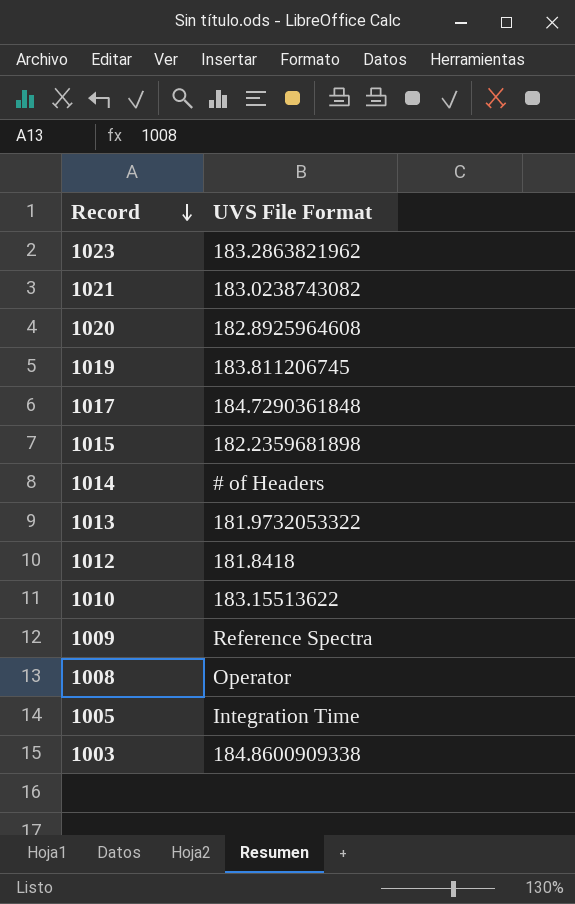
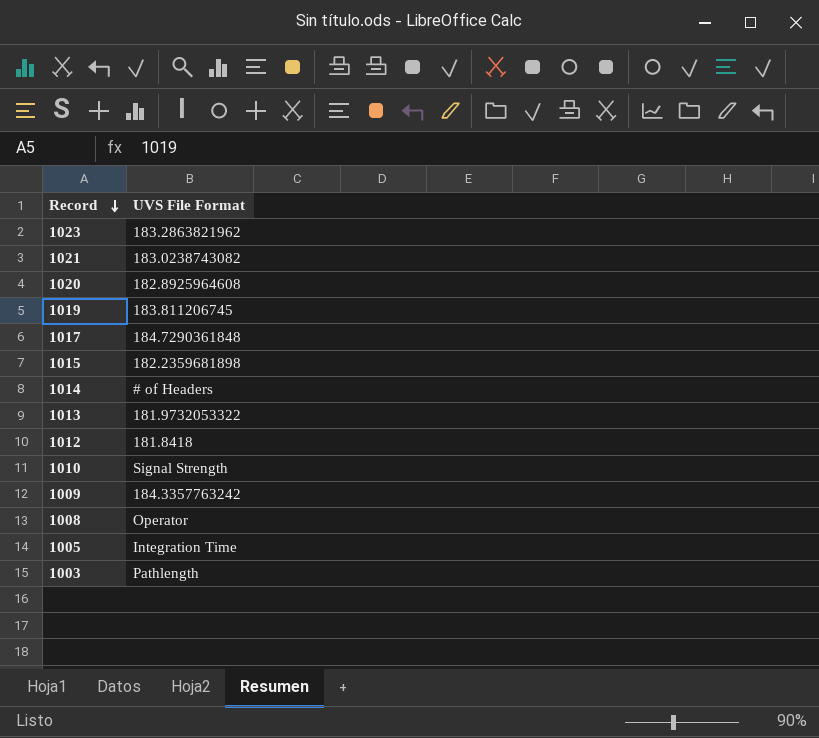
1010 | UVS File Format: 183.15513622 -> Signal Strength
1009 | UVS File Format: Reference Spectra -> 184.3357763242
1003 | UVS File Format: 184.8600909338 -> Pathlength

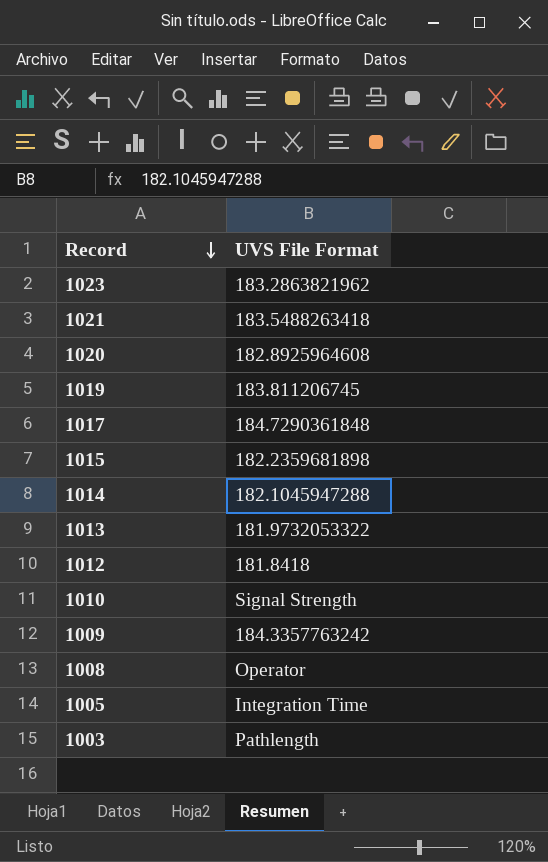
1021 | UVS File Format: 183.0238743082 -> 183.5488263418
1014 | UVS File Format: # of Headers -> 182.1045947288

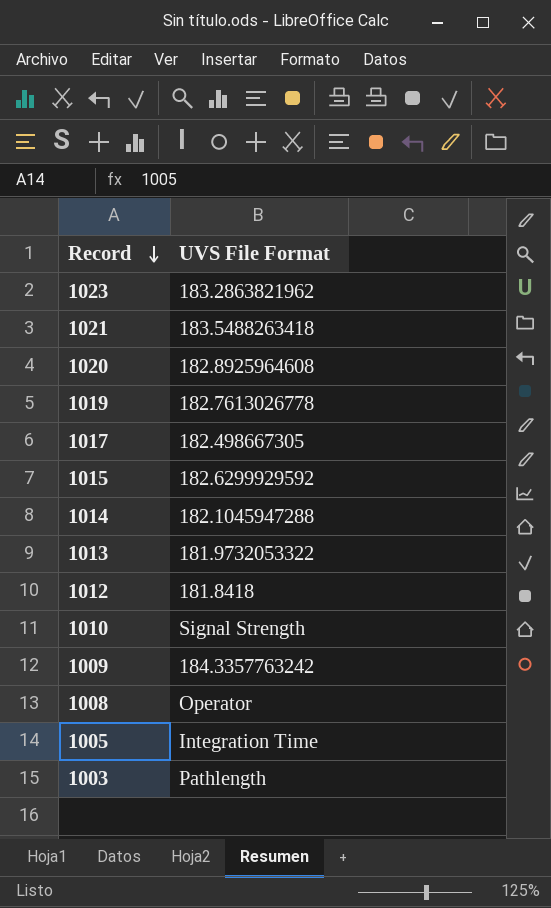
1019 | UVS File Format: 183.811206745 -> 182.7613026778
1017 | UVS File Format: 184.7290361848 -> 182.498667305
1015 | UVS File Format: 182.2359681898 -> 182.6299929592

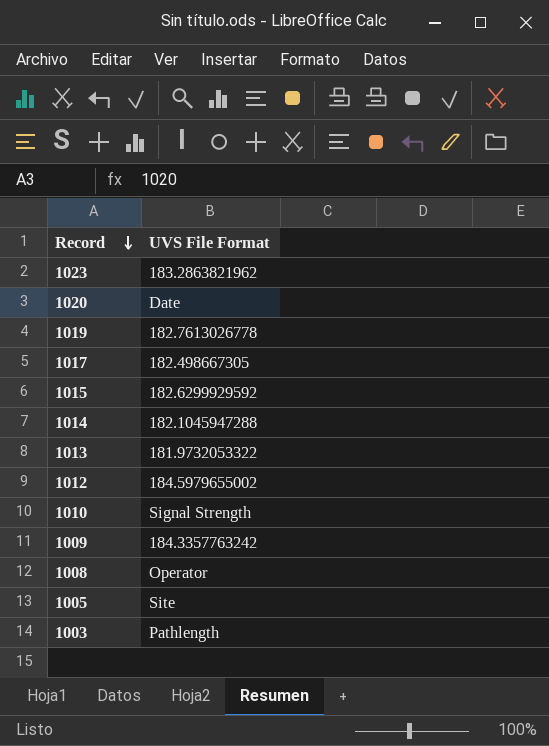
row 1021: 183.5488263418 -> none
1020 | UVS File Format: 182.8925964608 -> Date
1012 | UVS File Format: 181.8418 -> 184.5979655002
1005 | UVS File Format: Integration Time -> Site

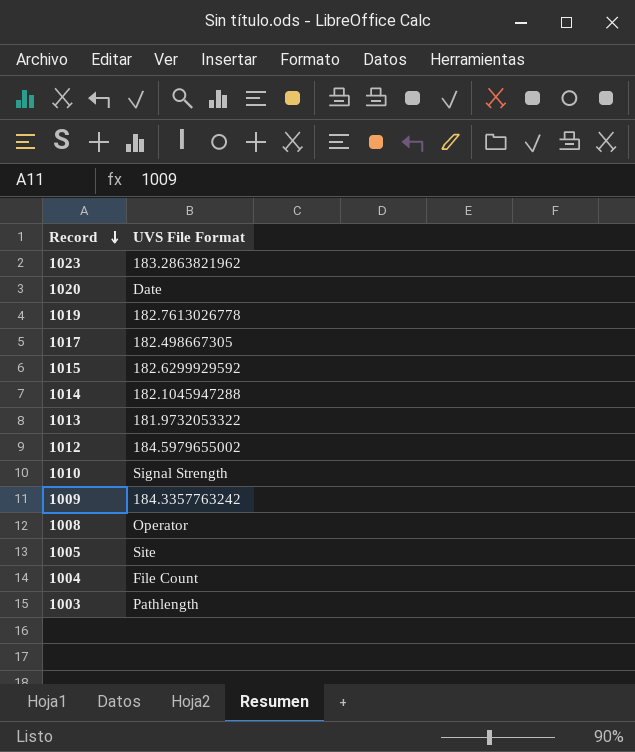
row 1004: none -> File Count

